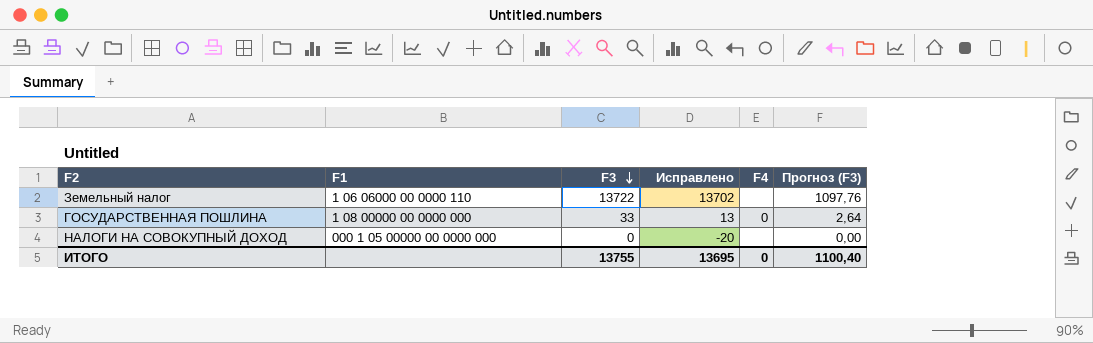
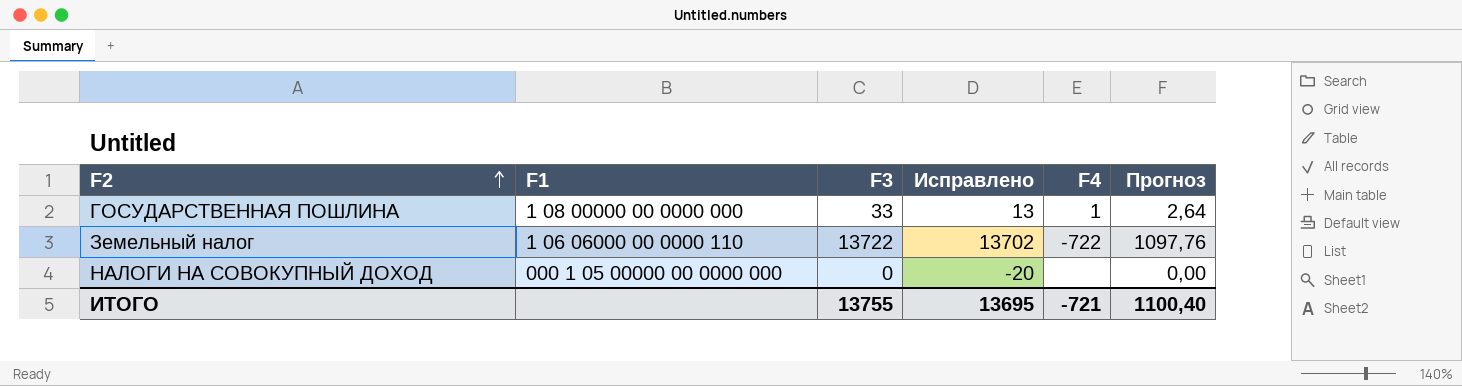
row order: F3 descending -> F2 ascending
column name: Прогноз (F3) -> Прогноз
ГОСУДАРСТВЕННАЯ ПОШЛИНА | F4: 0 -> 1
Земельный налог | F4: none -> -722
ИТОГО | F4: 0 -> -721

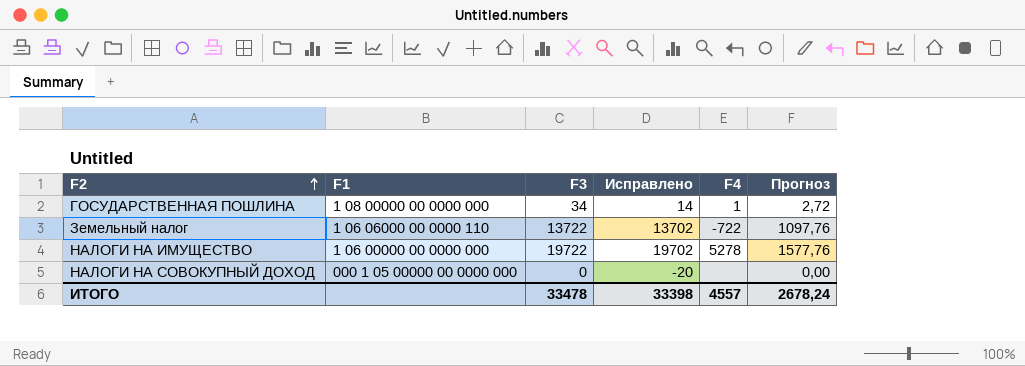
ГОСУДАРСТВЕННАЯ ПОШЛИНА | F3: 33 -> 34
ГОСУДАРСТВЕННАЯ ПОШЛИНА | Исправлено: 13 -> 14
ГОСУДАРСТВЕННАЯ ПОШЛИНА | Прогноз: 2,64 -> 2,72
row НАЛОГИ НА ИМУЩЕСТВО: none -> 1 06 00000 00 0000 000 | 19722 | 19702 | 5278 | 1577,76
ИТОГО | F3: 13755 -> 33478
ИТОГО | Исправлено: 13695 -> 33398
ИТОГО | F4: -721 -> 4557
ИТОГО | Прогноз: 1100,40 -> 2678,24

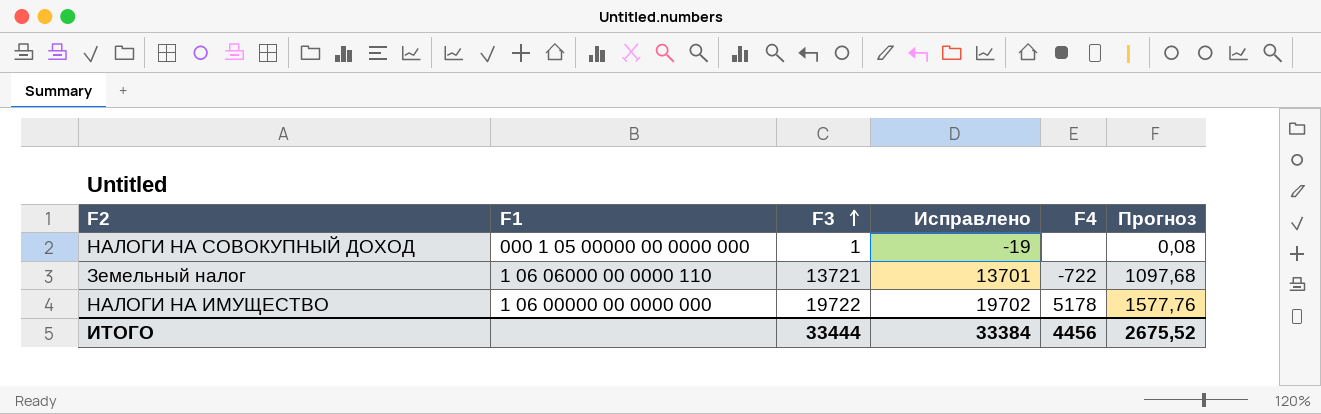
row order: F2 ascending -> F3 ascending
row ГОСУДАРСТВЕННАЯ ПОШЛИНА: 1 08 00000 00 0000 000 | 34 | 14 | 1 | 2,72 -> none
НАЛОГИ НА СОВОКУПНЫЙ ДОХОД | F3: 0 -> 1
НАЛОГИ НА СОВОКУПНЫЙ ДОХОД | Исправлено: -20 -> -19
НАЛОГИ НА СОВОКУПНЫЙ ДОХОД | Прогноз: 0,00 -> 0,08
Земельный налог | F3: 13722 -> 13721
Земельный налог | Исправлено: 13702 -> 13701
Земельный налог | Прогноз: 1097,76 -> 1097,68
НАЛОГИ НА ИМУЩЕСТВО | F4: 5278 -> 5178
ИТОГО | F3: 33478 -> 33444
ИТОГО | Исправлено: 33398 -> 33384
ИТОГО | F4: 4557 -> 4456
ИТОГО | Прогноз: 2678,24 -> 2675,52

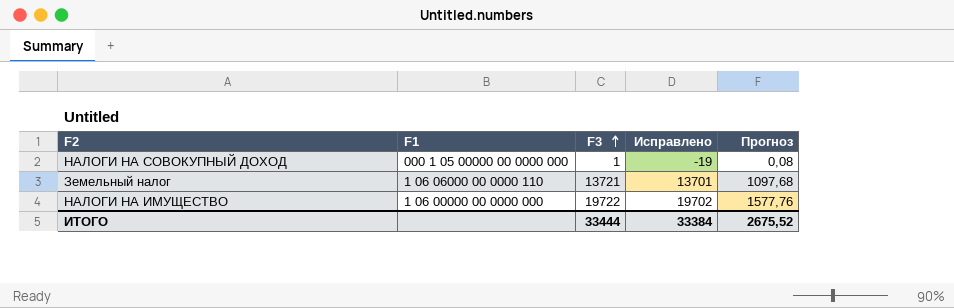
column F4 | position: 5 -> none

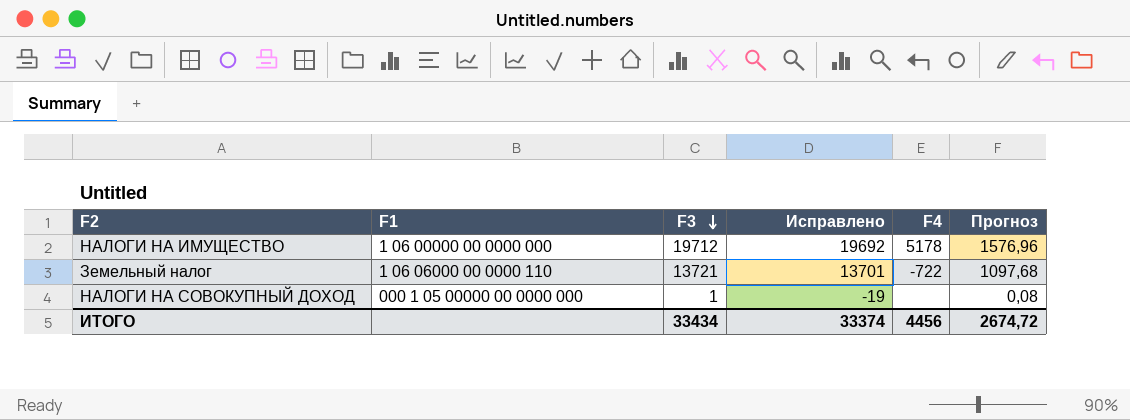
row order: F3 ascending -> F3 descending
column F4 | position: none -> 5
НАЛОГИ НА ИМУЩЕСТВО | F3: 19722 -> 19712
НАЛОГИ НА ИМУЩЕСТВО | Исправлено: 19702 -> 19692
НАЛОГИ НА ИМУЩЕСТВО | Прогноз: 1577,76 -> 1576,96
ИТОГО | F3: 33444 -> 33434
ИТОГО | Исправлено: 33384 -> 33374
ИТОГО | Прогноз: 2675,52 -> 2674,72

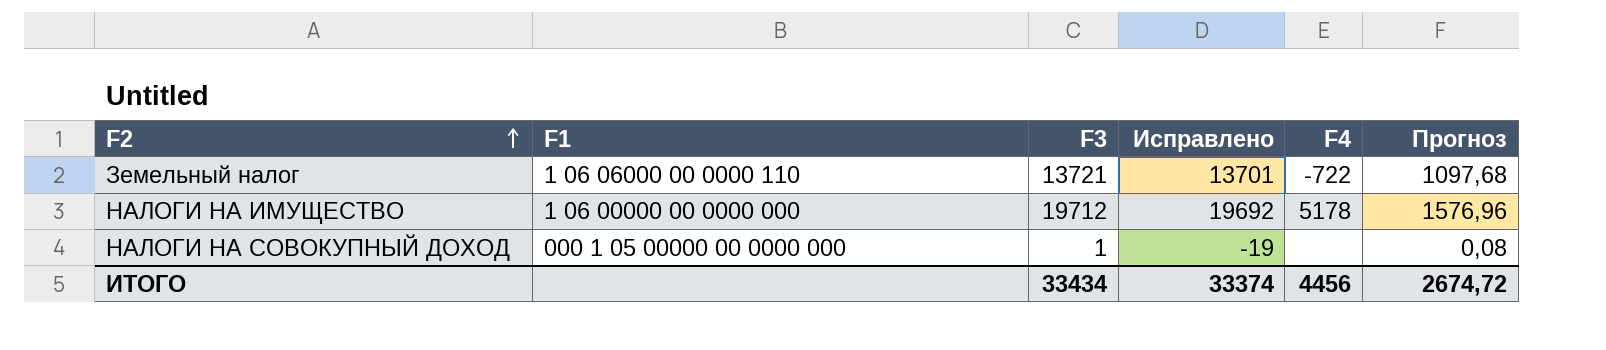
row order: F3 descending -> F2 ascending

